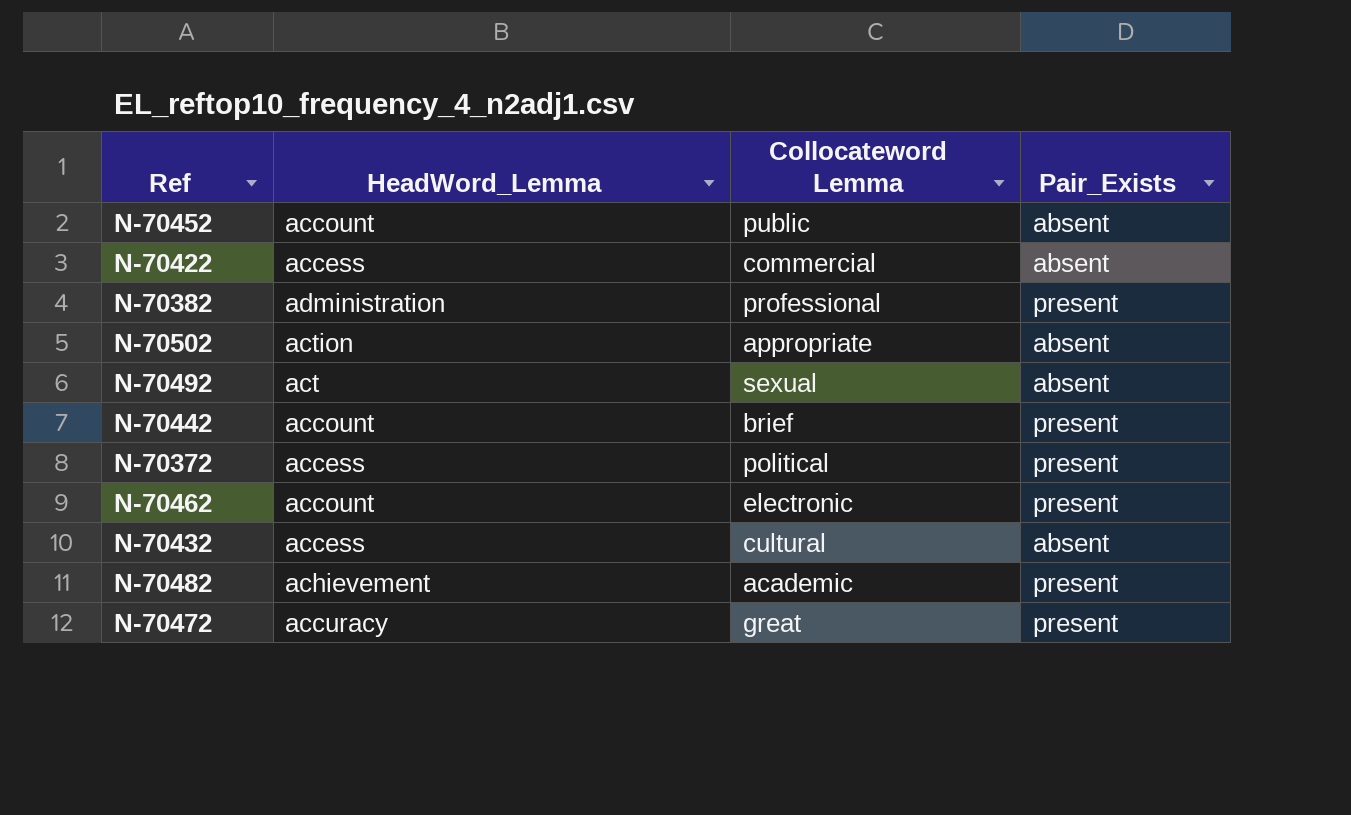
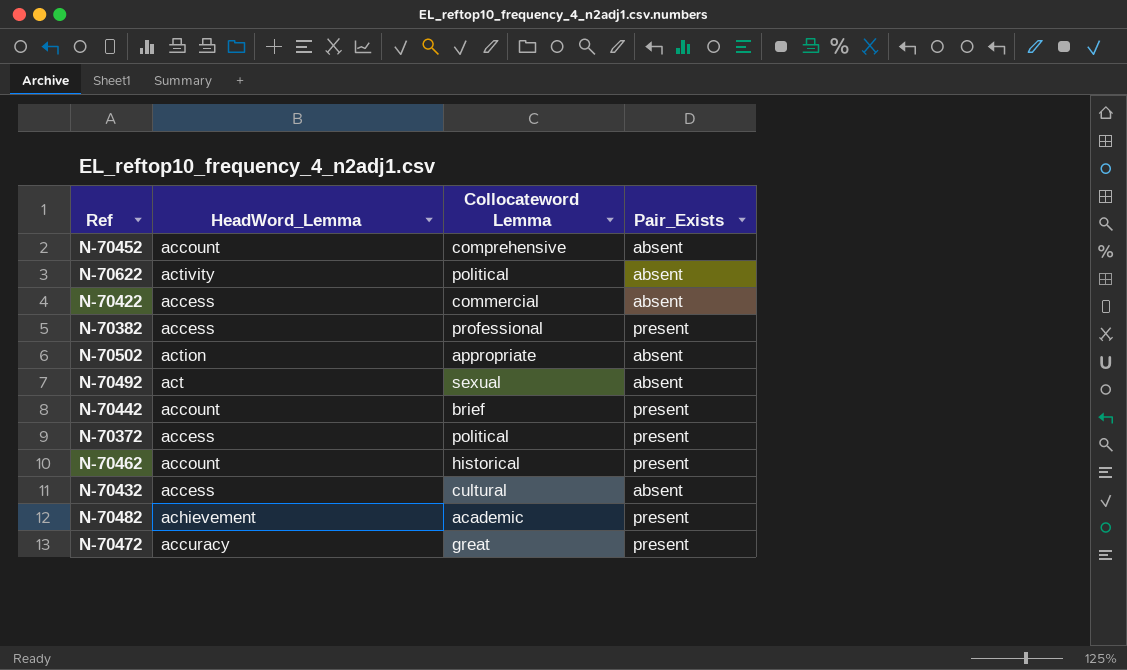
N-70452 | Collocateword Lemma: public -> comprehensive
row N-70622: none -> activity | political | absent
N-70382 | HeadWord_Lemma: administration -> access
N-70462 | Collocateword Lemma: electronic -> historical

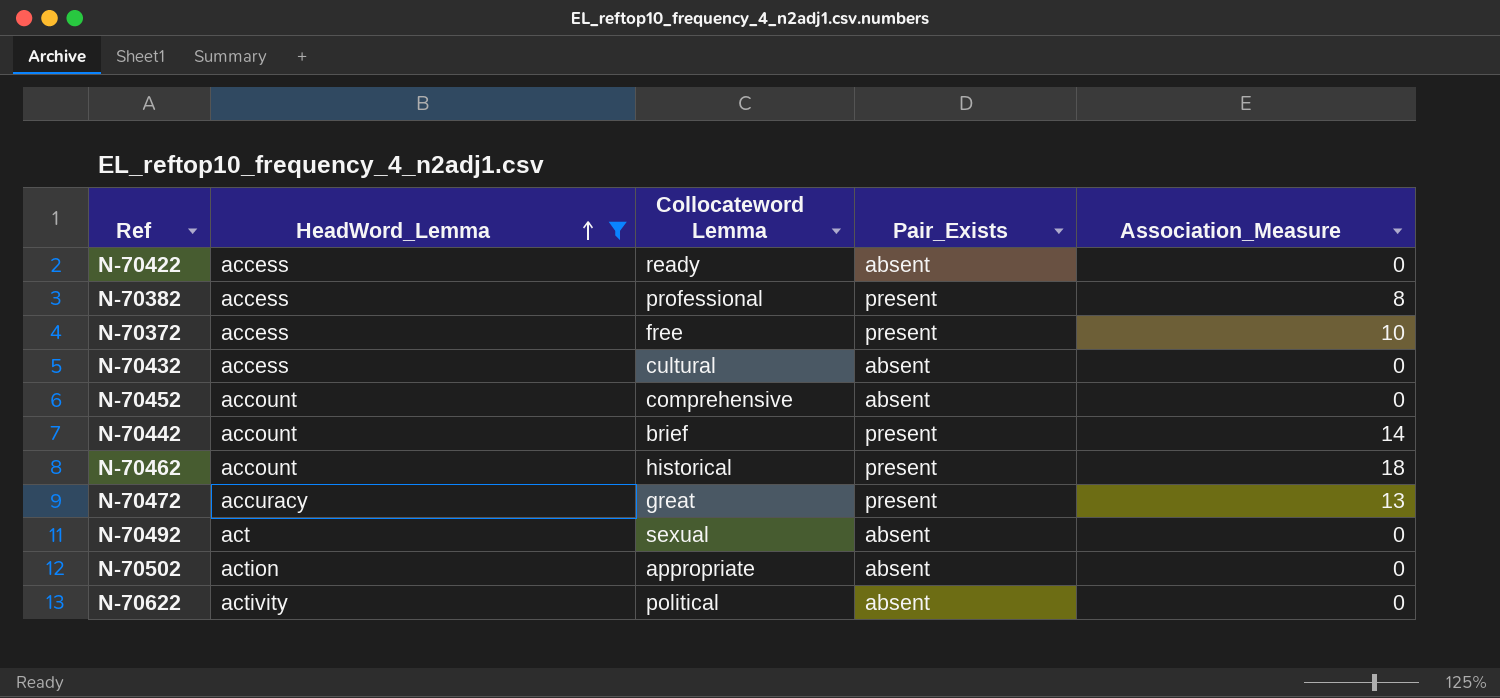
filter: none -> HeadWord_Lemma != achievement
row order: none -> HeadWord_Lemma ascending
column Association_Measure | position: none -> 5
N-70422 | Collocateword Lemma: commercial -> ready
N-70372 | Collocateword Lemma: political -> free

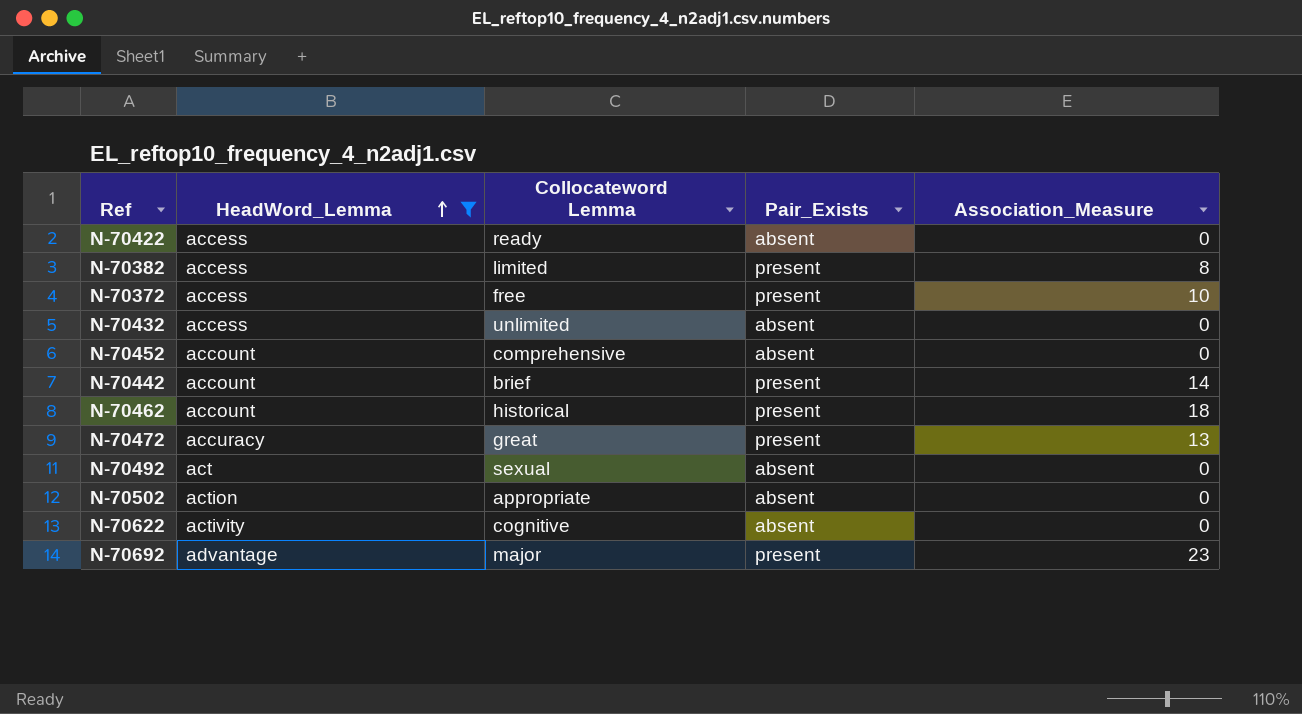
N-70382 | Collocateword Lemma: professional -> limited
N-70432 | Collocateword Lemma: cultural -> unlimited
N-70622 | Collocateword Lemma: political -> cognitive
row N-70692: none -> advantage | major | present | 23

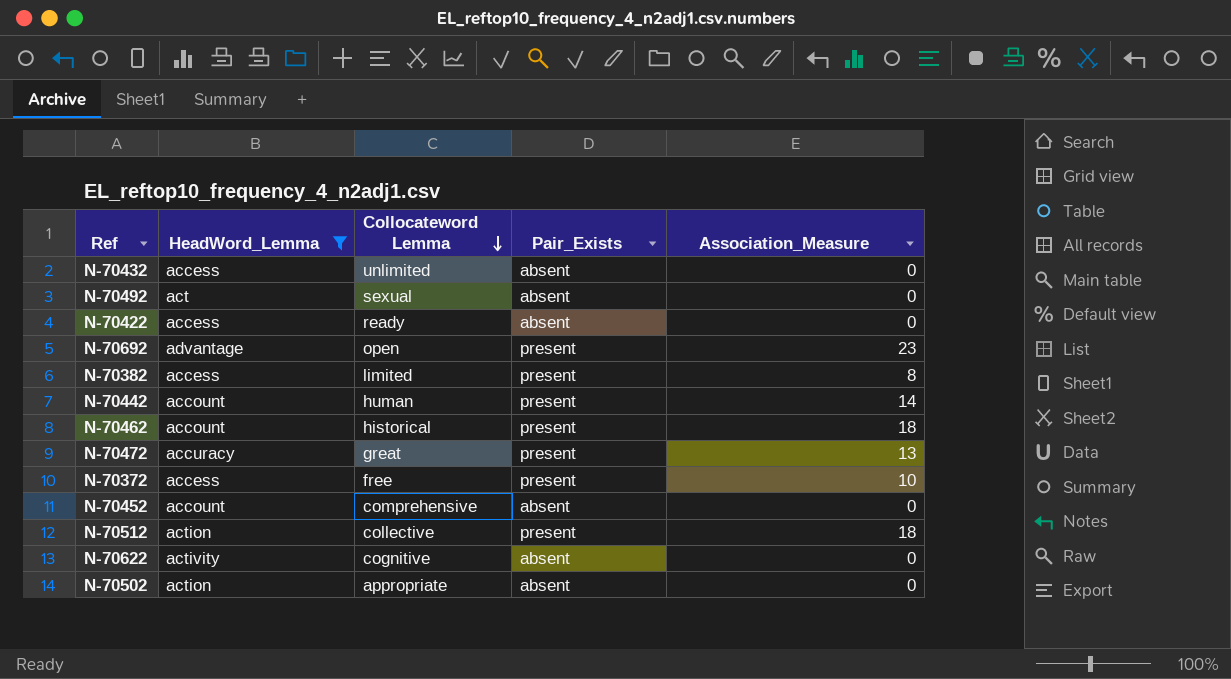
row order: HeadWord_Lemma ascending -> Collocateword Lemma descending
N-70692 | Collocateword Lemma: major -> open
N-70442 | Collocateword Lemma: brief -> human
row N-70512: none -> action | collective | present | 18

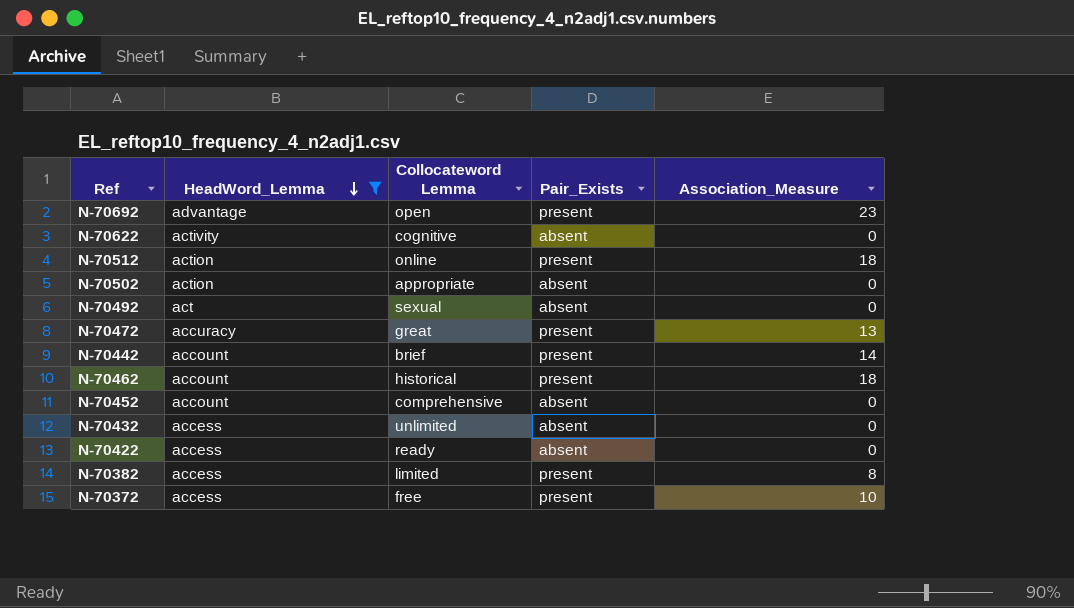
row order: Collocateword Lemma descending -> HeadWord_Lemma descending
N-70512 | Collocateword Lemma: collective -> online
N-70442 | Collocateword Lemma: human -> brief

